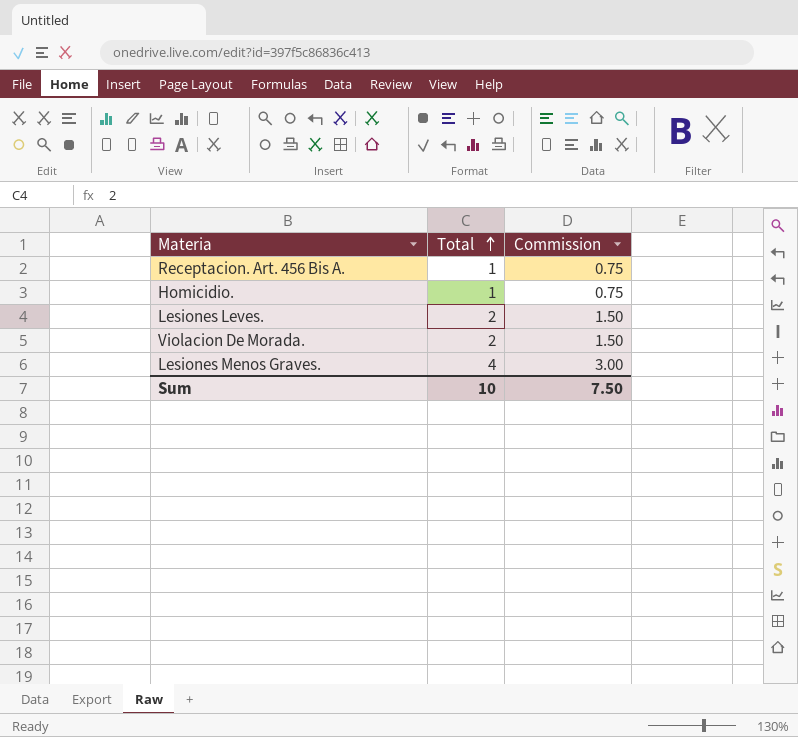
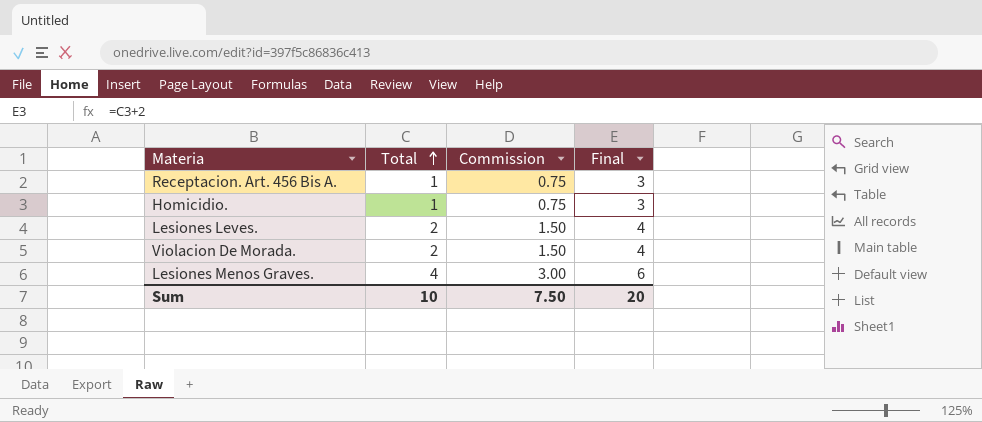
column Final | formula: none -> [Total] + 2

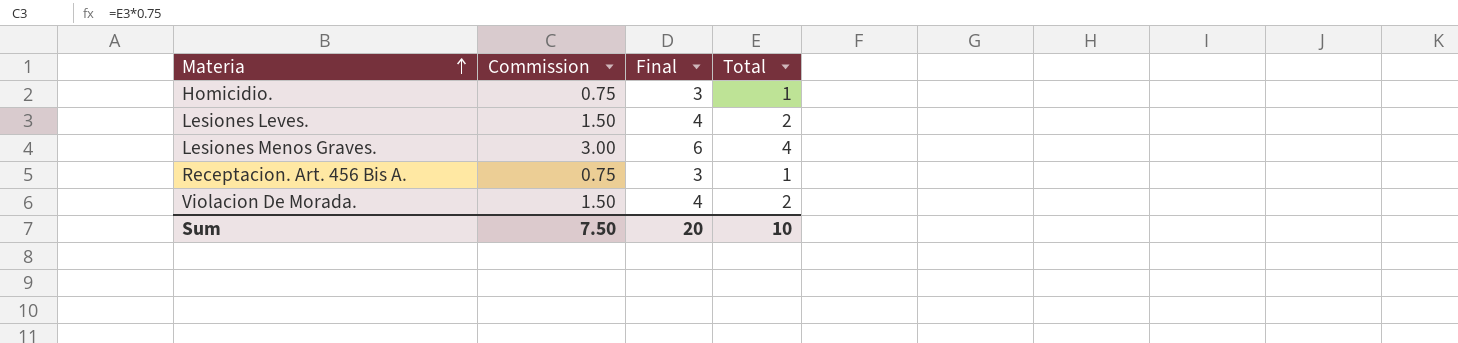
row order: Total ascending -> Materia ascending
column Total | position: 2 -> 4

